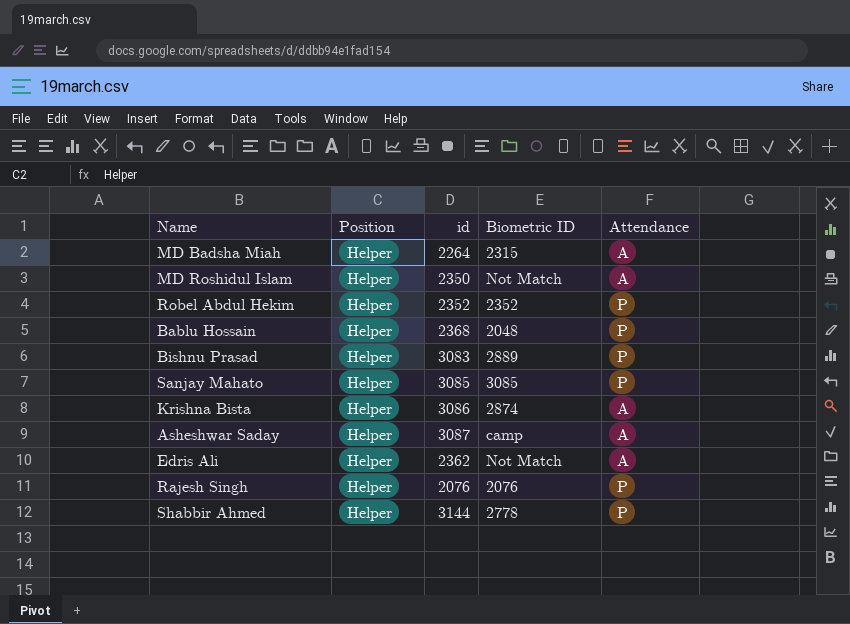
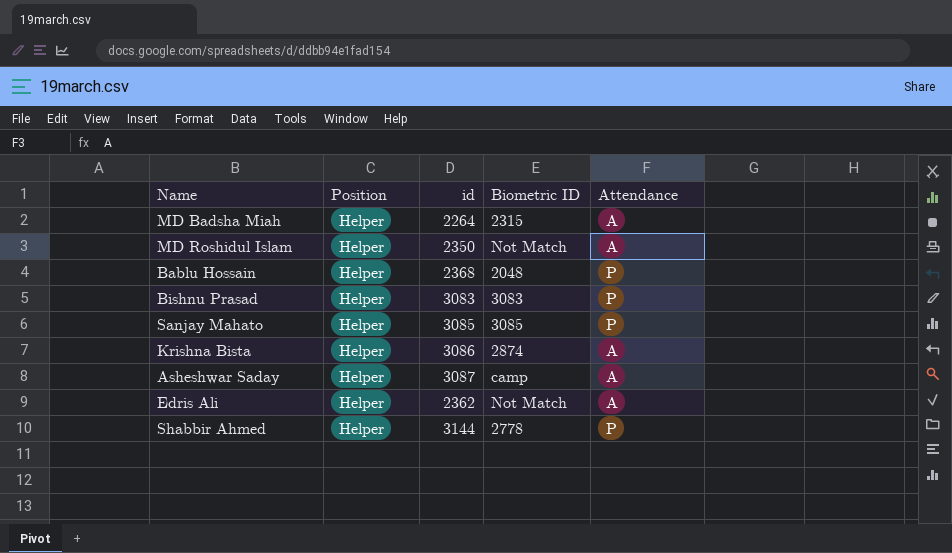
row Robel Abdul Hekim: Helper | 2352 | 2352 | P -> none
row Rajesh Singh: Helper | 2076 | 2076 | P -> none
Bishnu Prasad | Biometric ID: 2889 -> 3083

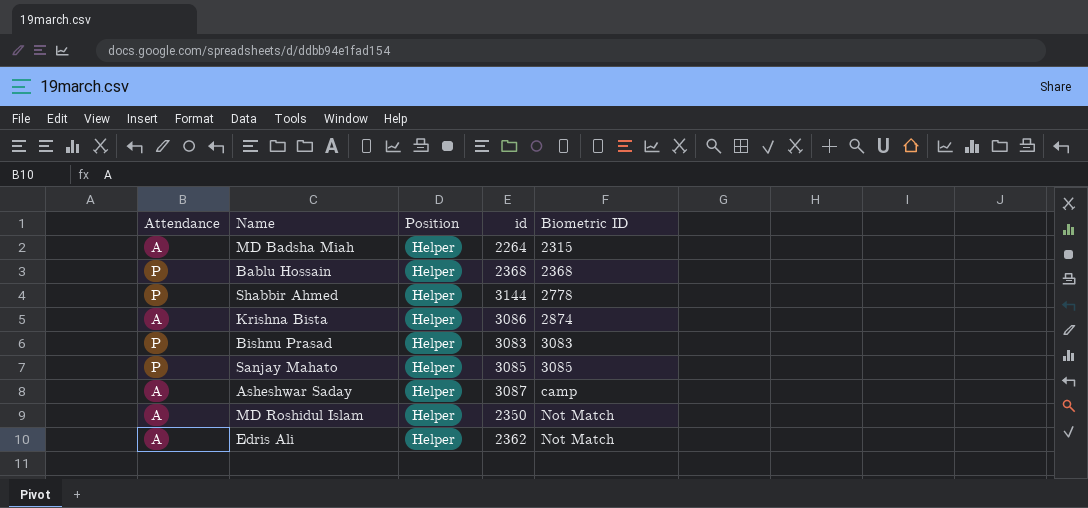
row order: none -> Biometric ID ascending
column Attendance | position: 5 -> 1
Bablu Hossain | Biometric ID: 2048 -> 2368

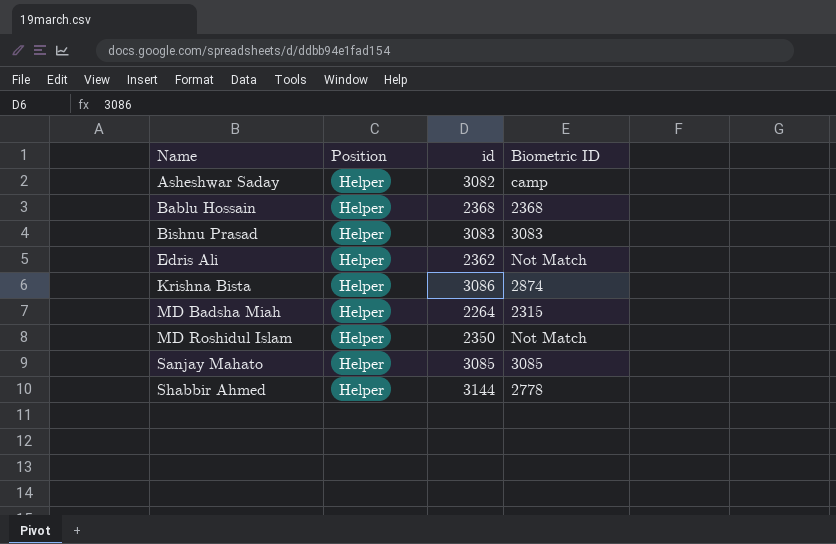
row order: Biometric ID ascending -> Name ascending
column Attendance | position: 1 -> none
Asheshwar Saday | id: 3087 -> 3082

